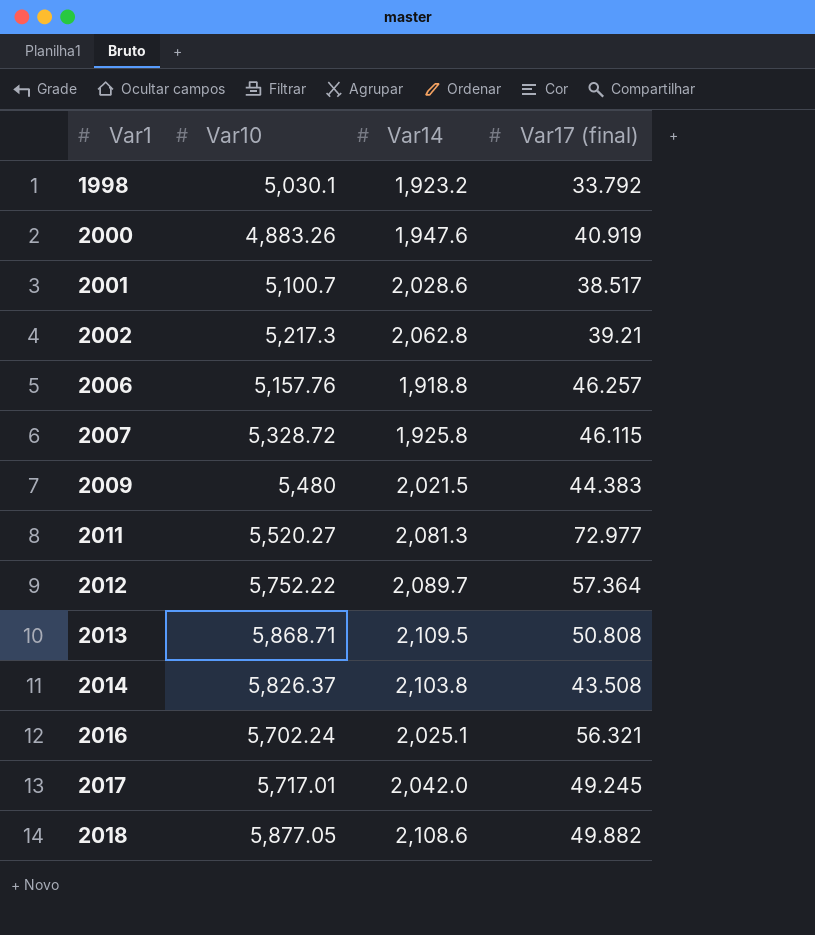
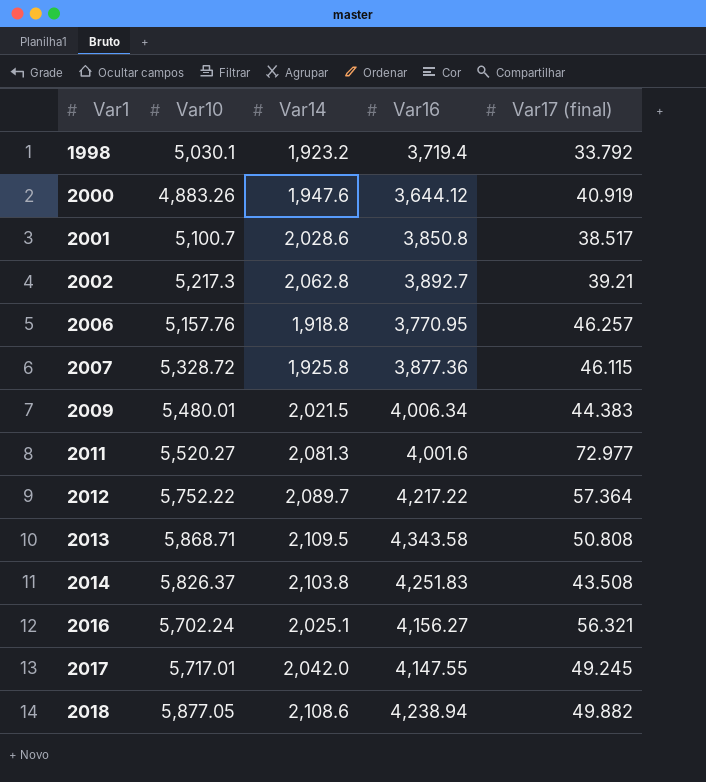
column Var16 | position: none -> 4
2009 | Var10: 5,480 -> 5,480.01

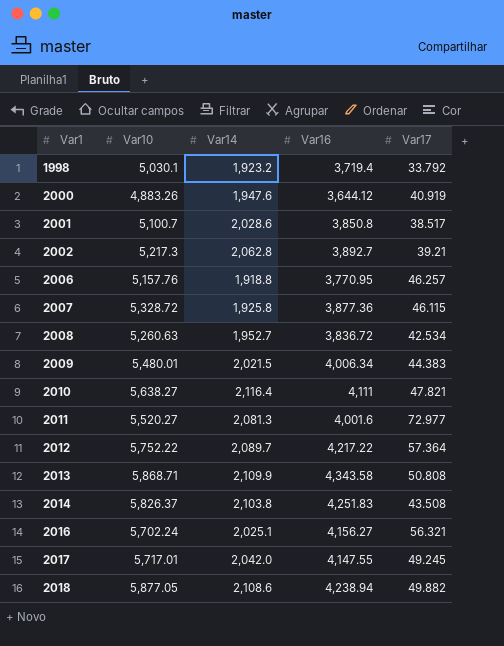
column name: Var17 (final) -> Var17
row 2008: none -> 5,260.63 | 1,952.7 | 3,836.72 | 42.534
row 2010: none -> 5,638.27 | 2,116.4 | 4,111 | 47.821
2013 | Var14: 2,109.5 -> 2,109.9

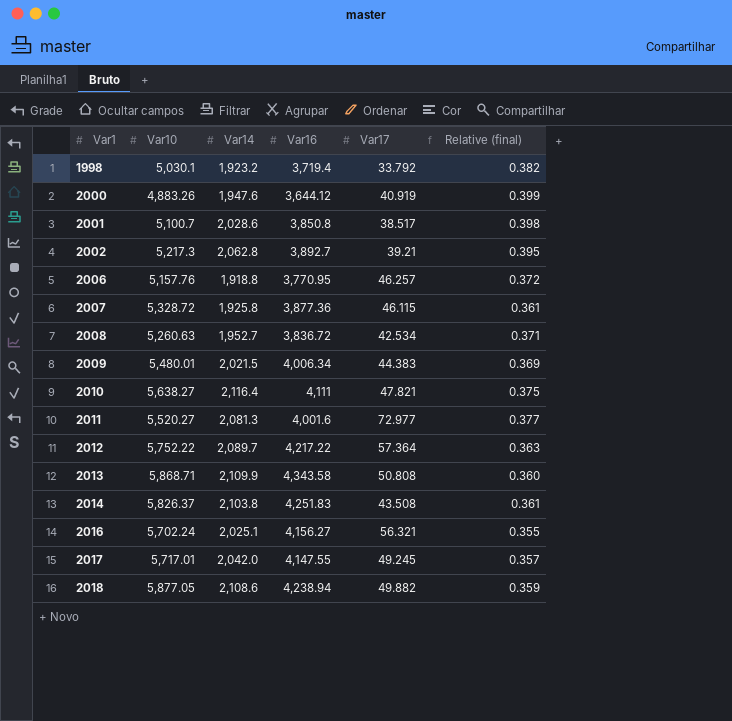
column Relative (final) | formula: none -> [Var14] / [Var10]

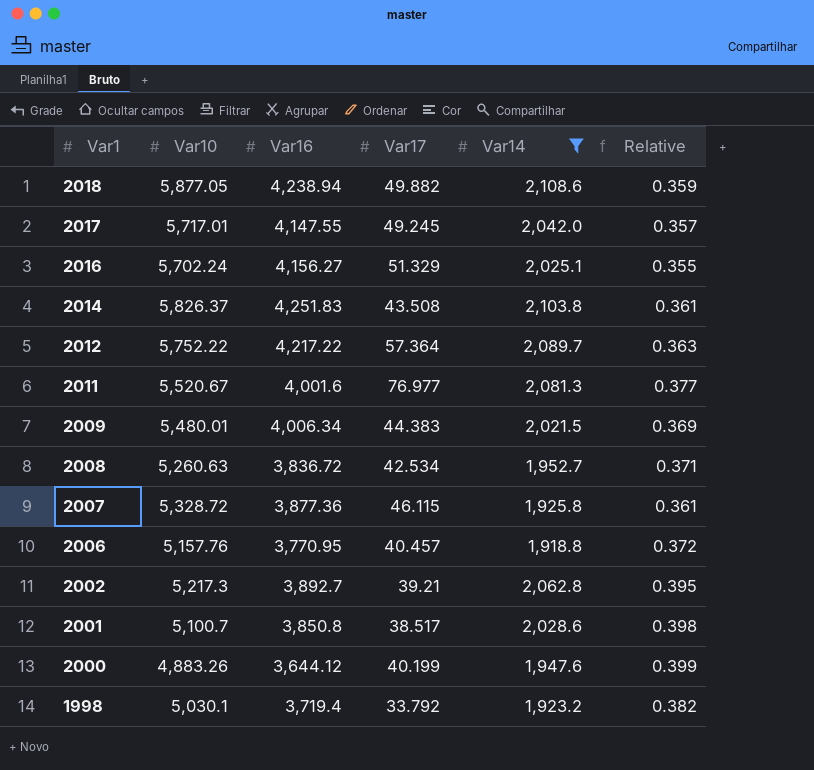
filter: none -> Var14 <= 2,108.6
row order: Var1 ascending -> Var1 descending
column Var14 | position: 3 -> 5
column name: Relative (final) -> Relative
2016 | Var17: 56.321 -> 51.329
2011 | Var10: 5,520.27 -> 5,520.67
2011 | Var17: 72.977 -> 76.977
2006 | Var17: 46.257 -> 40.457
2000 | Var17: 40.919 -> 40.199

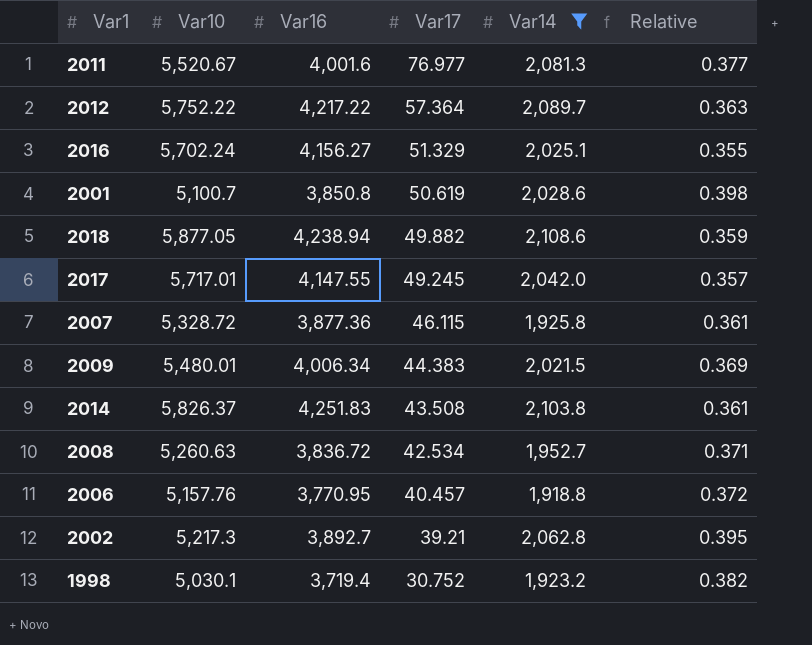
row order: Var1 descending -> Var17 descending
row 2000: 4,883.26 | 3,644.12 | 40.199 | 1,947.6 | 0.399 -> none
2001 | Var17: 38.517 -> 50.619
1998 | Var17: 33.792 -> 30.752

